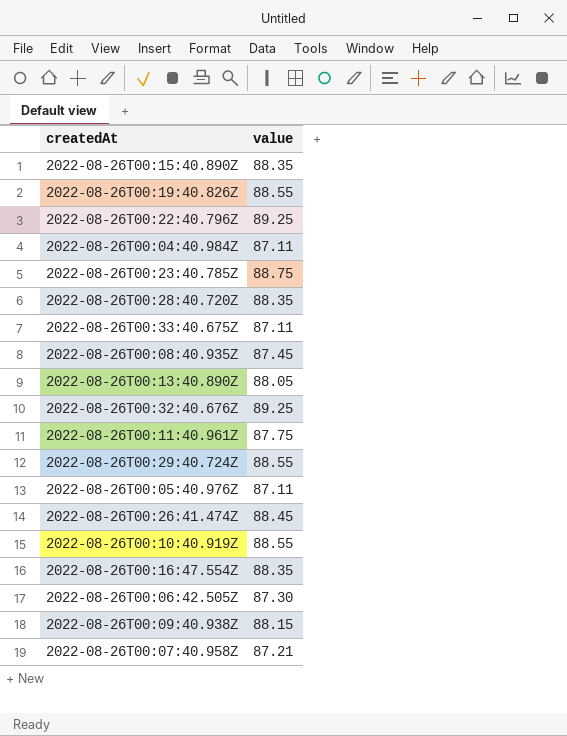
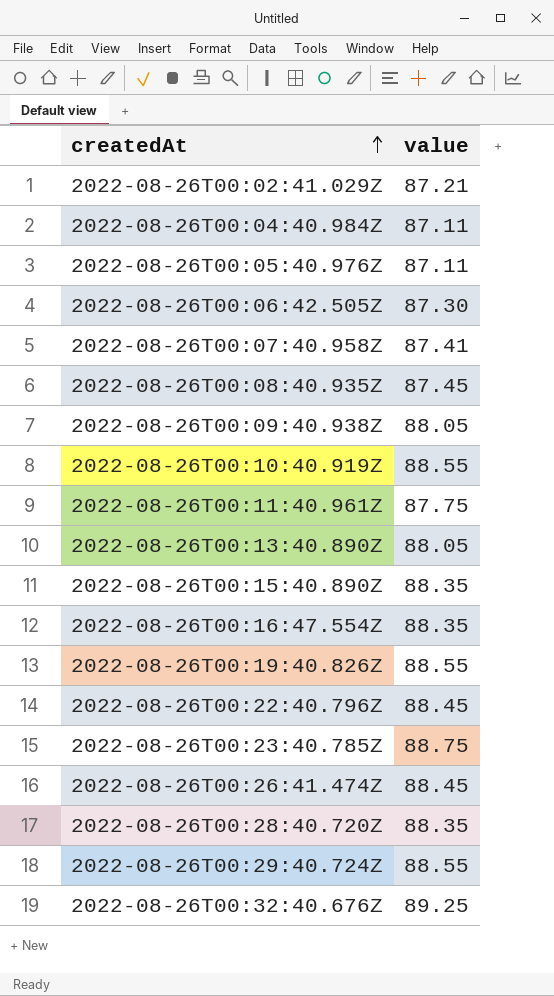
row order: none -> createdAt ascending
row 2022-08-26T00:33:40.675Z: 87.11 -> none
row 2022-08-26T00:02:41.029Z: none -> 87.21
2022-08-26T00:07:40.958Z | value: 87.21 -> 87.41
2022-08-26T00:09:40.938Z | value: 88.15 -> 88.05
2022-08-26T00:22:40.796Z | value: 89.25 -> 88.45

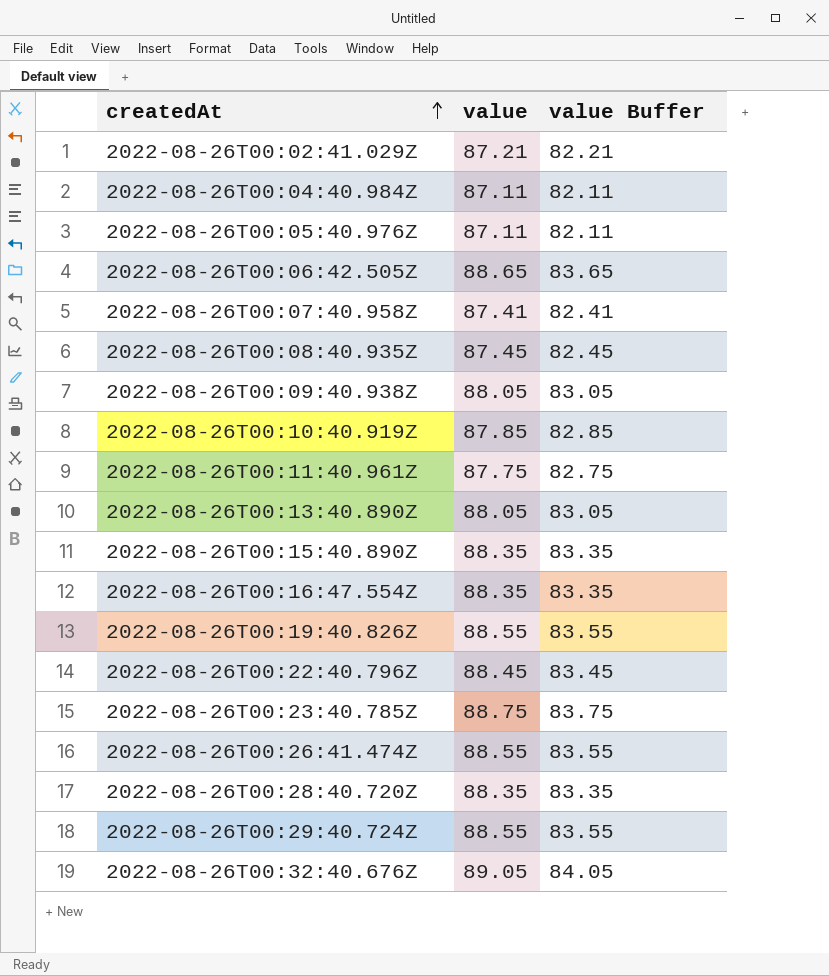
column value Buffer | formula: none -> [value] - 5
2022-08-26T00:06:42.505Z | value: 87.30 -> 88.65
2022-08-26T00:10:40.919Z | value: 88.55 -> 87.85
2022-08-26T00:26:41.474Z | value: 88.45 -> 88.55
2022-08-26T00:32:40.676Z | value: 89.25 -> 89.05

